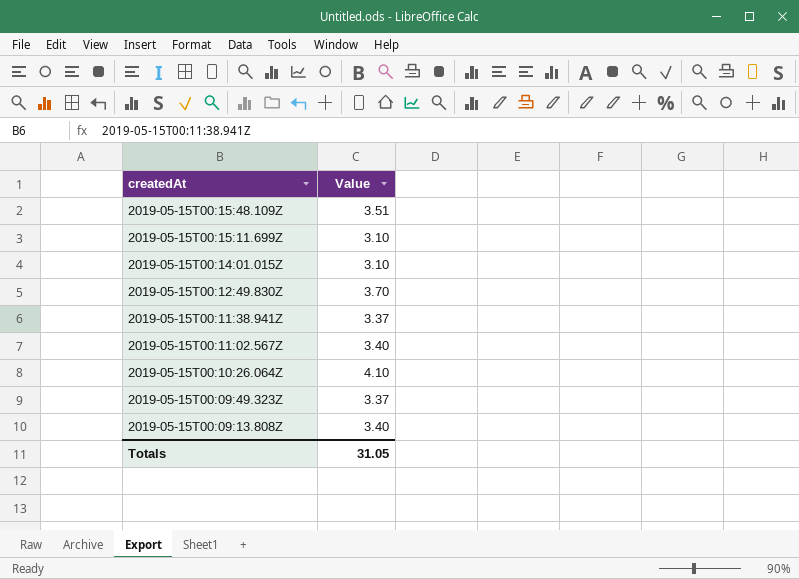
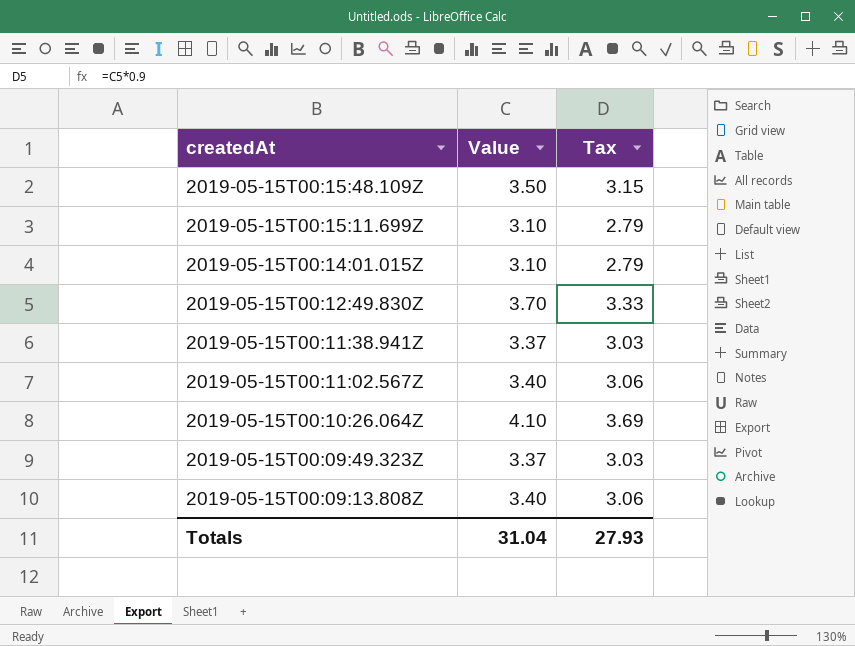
column Tax | formula: none -> [Value] * 0.9
2019-05-15T00:15:48.109Z | Value: 3.51 -> 3.50
Totals | Value: 31.05 -> 31.04

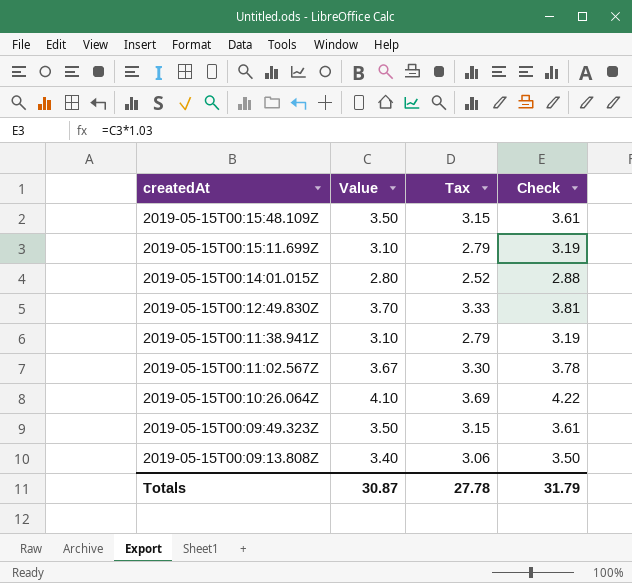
column Check | formula: none -> [Value] * 1.03
2019-05-15T00:14:01.015Z | Value: 3.10 -> 2.80
2019-05-15T00:14:01.015Z | Tax: 2.79 -> 2.52
2019-05-15T00:11:38.941Z | Value: 3.37 -> 3.10
2019-05-15T00:11:38.941Z | Tax: 3.03 -> 2.79
2019-05-15T00:11:02.567Z | Value: 3.40 -> 3.67
2019-05-15T00:11:02.567Z | Tax: 3.06 -> 3.30
2019-05-15T00:09:49.323Z | Value: 3.37 -> 3.50
2019-05-15T00:09:49.323Z | Tax: 3.03 -> 3.15
Totals | Value: 31.04 -> 30.87
Totals | Tax: 27.93 -> 27.78

